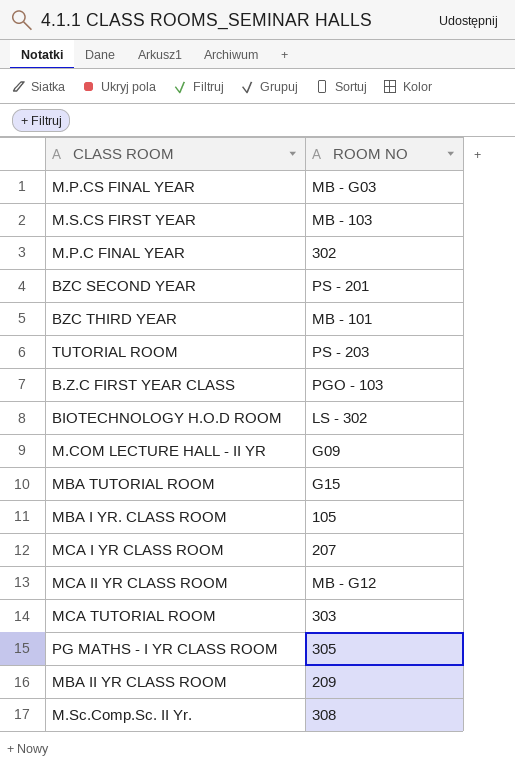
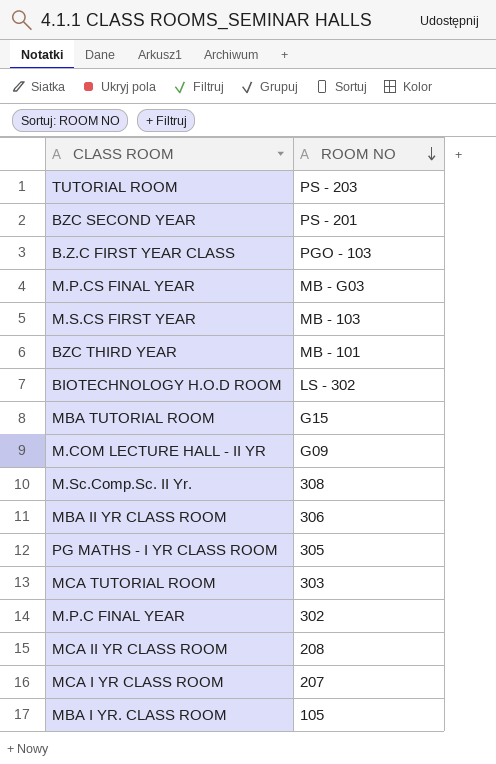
row order: none -> ROOM NO descending
MBA II YR CLASS ROOM | ROOM NO: 209 -> 306
MCA II YR CLASS ROOM | ROOM NO: MB - G12 -> 208

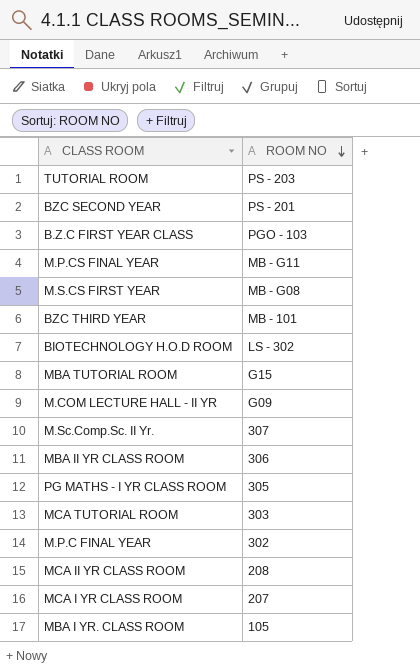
M.P.CS FINAL YEAR | ROOM NO: MB - G03 -> MB - G11
M.S.CS FIRST YEAR | ROOM NO: MB - 103 -> MB - G08
M.Sc.Comp.Sc. II Yr. | ROOM NO: 308 -> 307

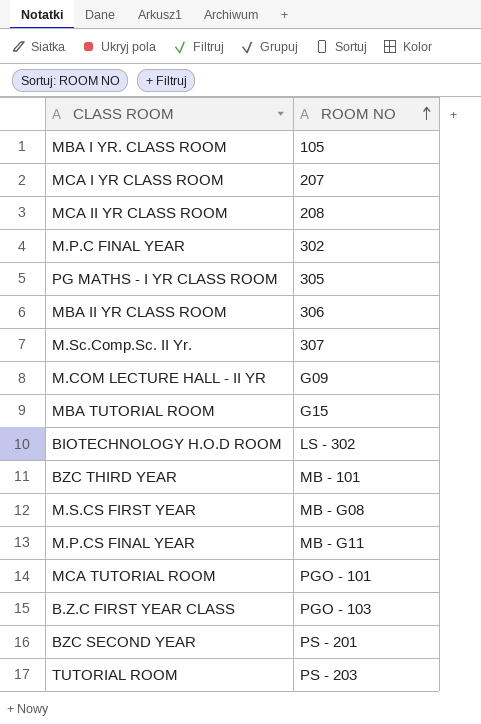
row order: ROOM NO descending -> ROOM NO ascending
MCA TUTORIAL ROOM | ROOM NO: 303 -> PGO - 101

